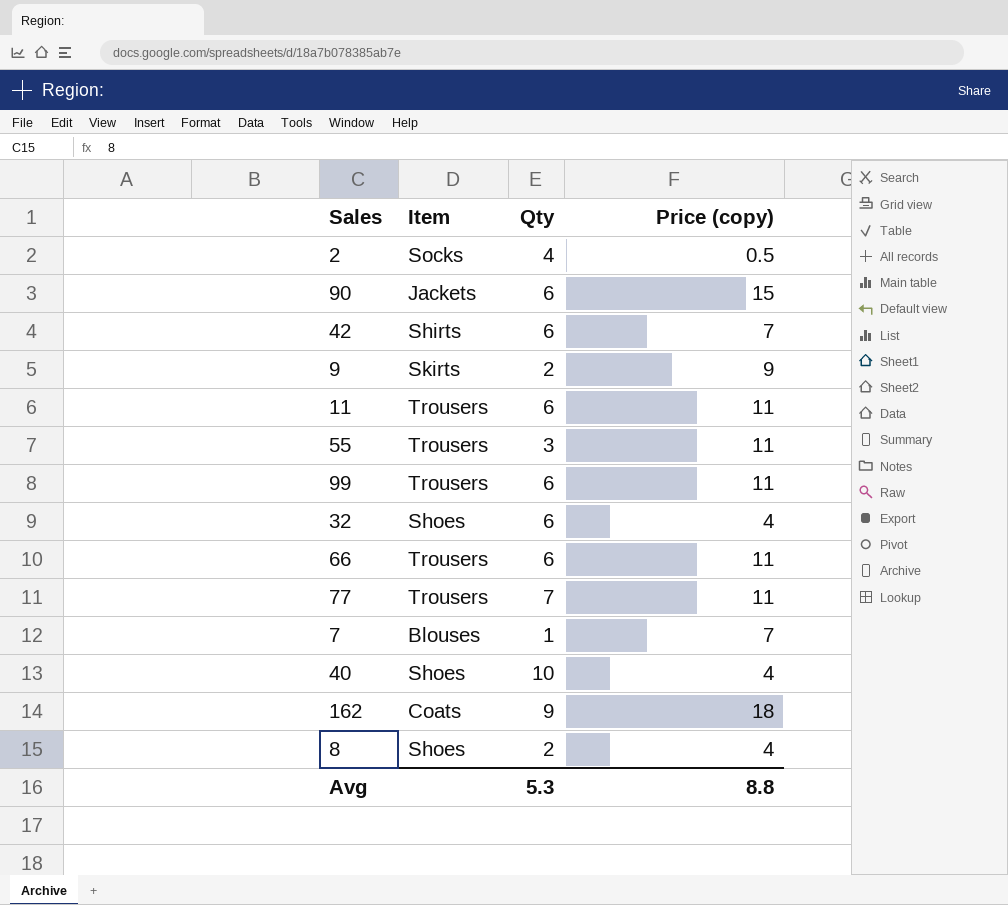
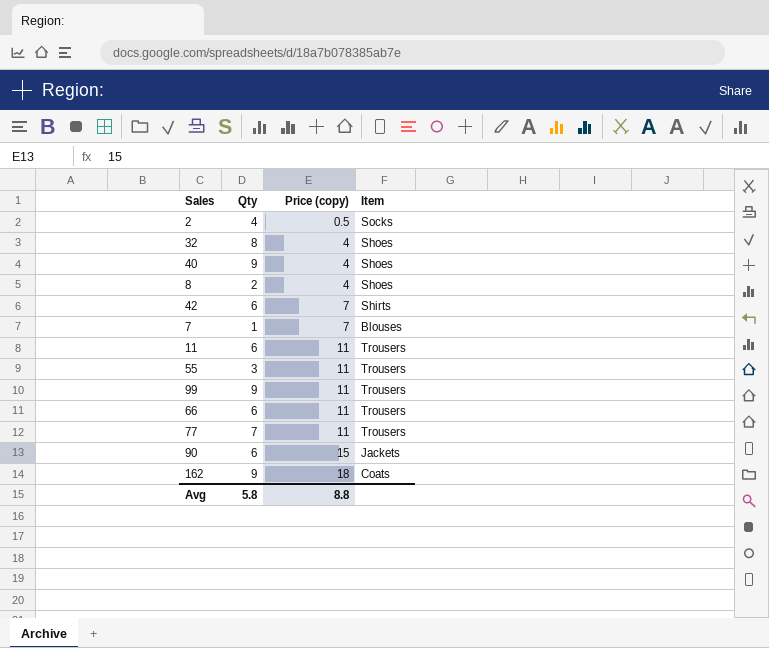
row order: none -> Price (copy) ascending
column Item | position: 2 -> 4
row 9: Skirts | 2 | 9 -> none
32 | Qty: 6 -> 8
40 | Qty: 10 -> 9
99 | Qty: 6 -> 9
Avg | Qty: 5.3 -> 5.8

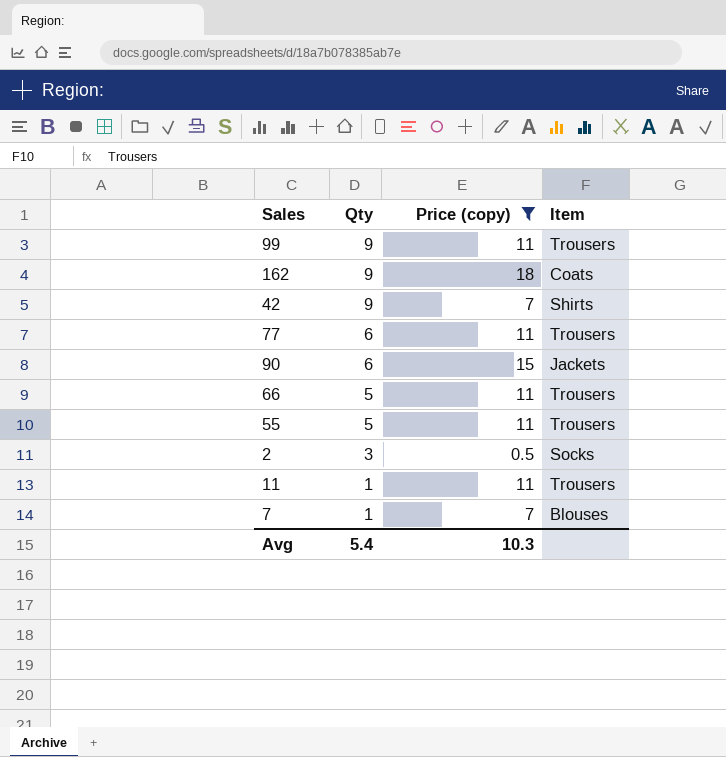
filter: none -> Price (copy) != 4
row order: Price (copy) ascending -> Qty descending
42 | Qty: 6 -> 9
77 | Qty: 7 -> 6
66 | Qty: 6 -> 5
55 | Qty: 3 -> 5
2 | Qty: 4 -> 3
11 | Qty: 6 -> 1
Avg | Qty: 5.8 -> 5.4
Avg | Price (copy): 8.8 -> 10.3

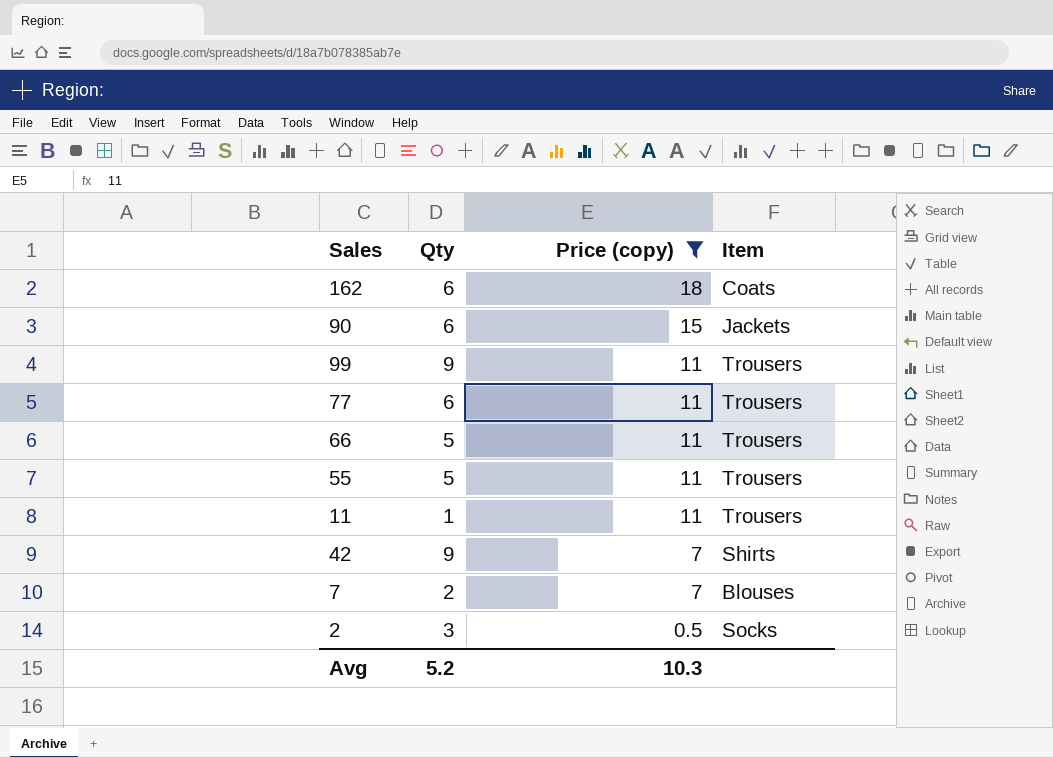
row order: Qty descending -> Price (copy) descending
162 | Qty: 9 -> 6
7 | Qty: 1 -> 2
Avg | Qty: 5.4 -> 5.2

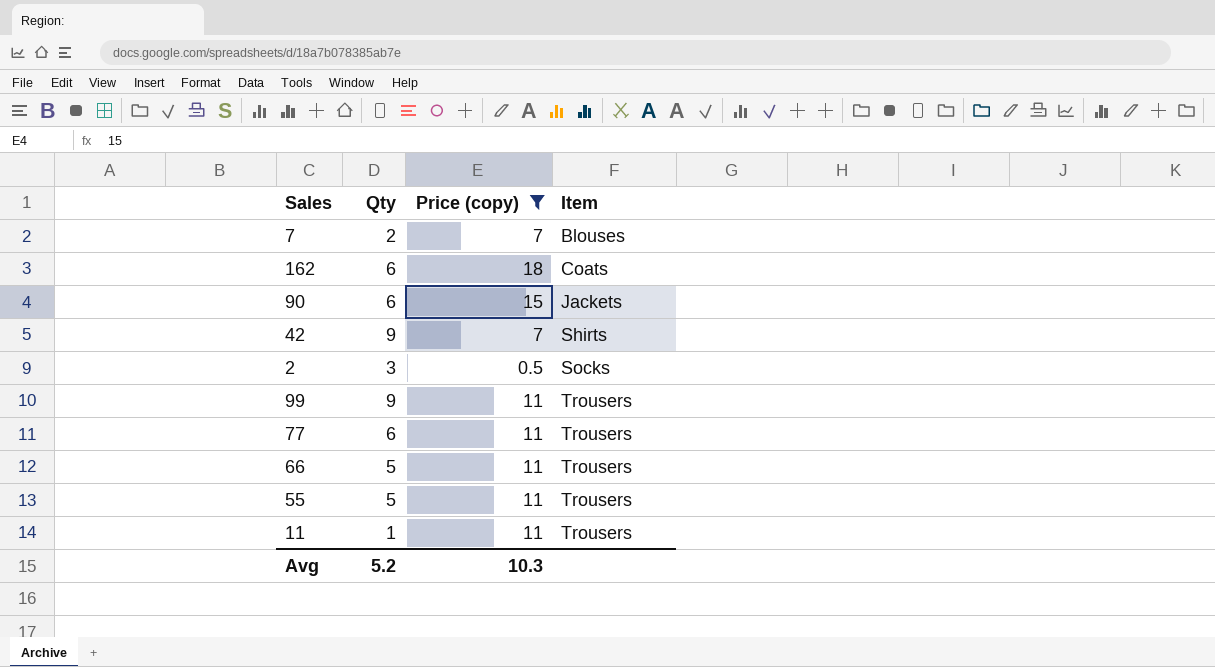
row order: Price (copy) descending -> Item ascending

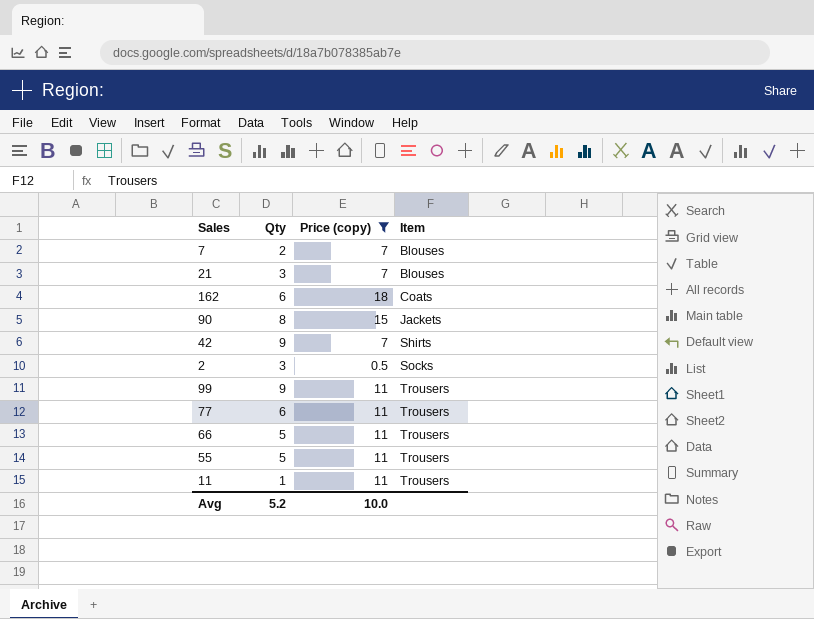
row 21: none -> 3 | 7 | Blouses
90 | Qty: 6 -> 8
Avg | Price (copy): 10.3 -> 10.0

